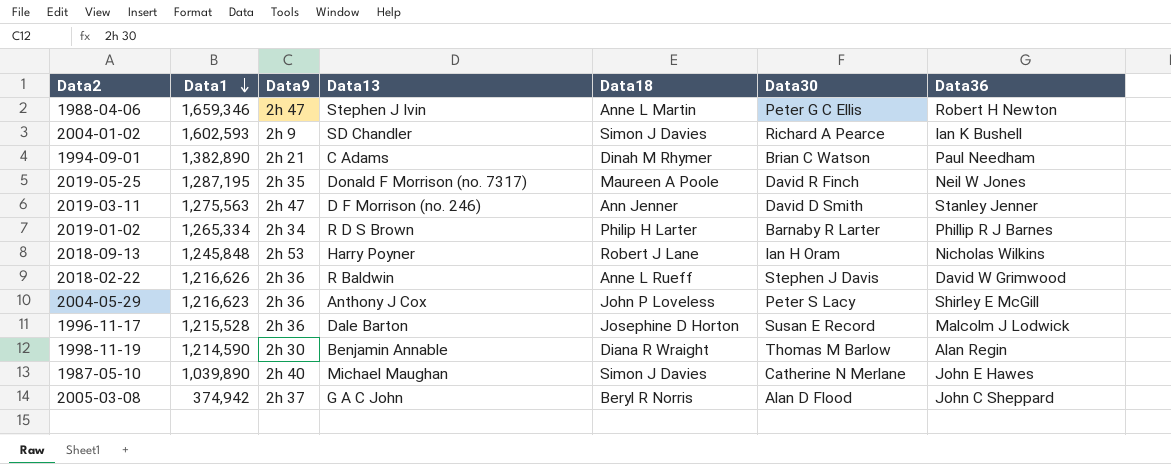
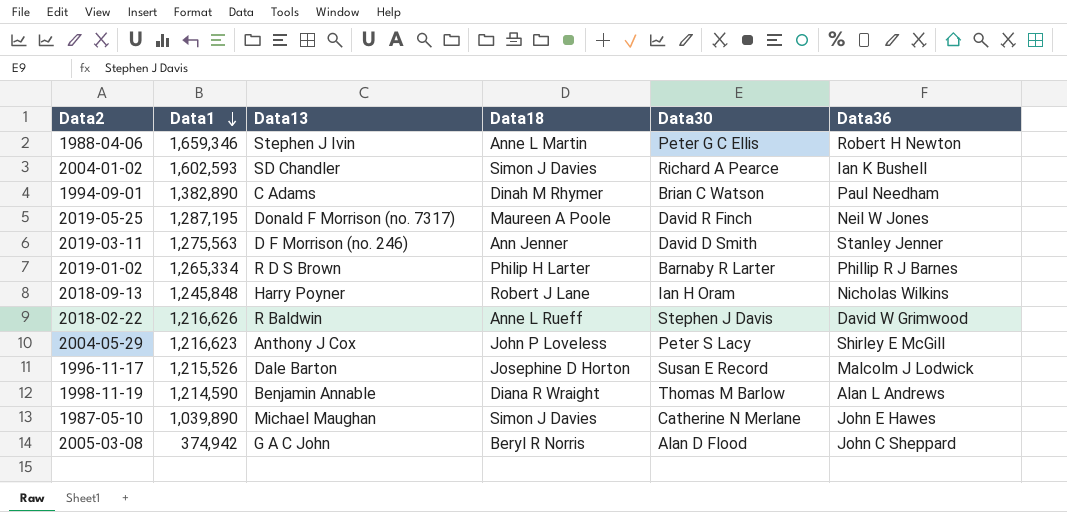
column Data9 | position: 3 -> none
1996-11-17 | Data1: 1,215,528 -> 1,215,526
1998-11-19 | Data36: Alan Regin -> Alan L Andrews

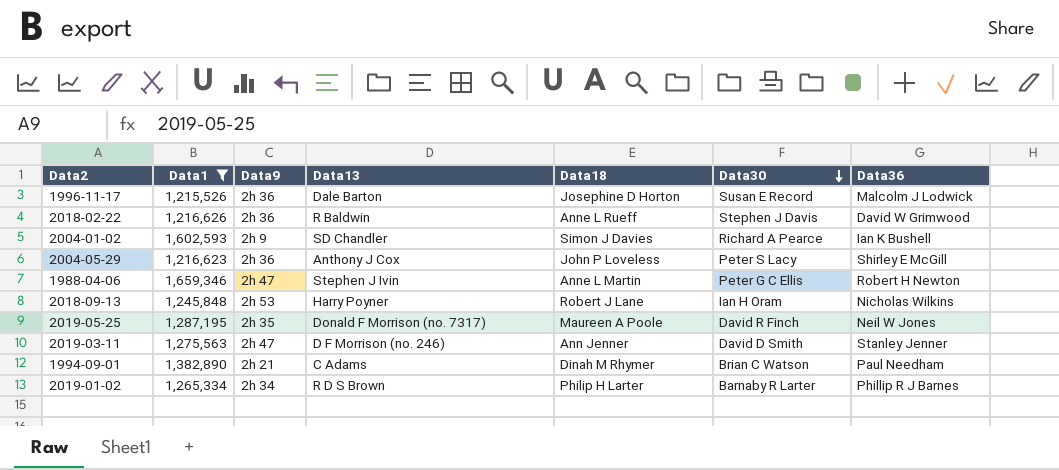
filter: none -> Data1 >= 1,215,526
row order: Data1 descending -> Data30 descending
column Data9 | position: none -> 3

